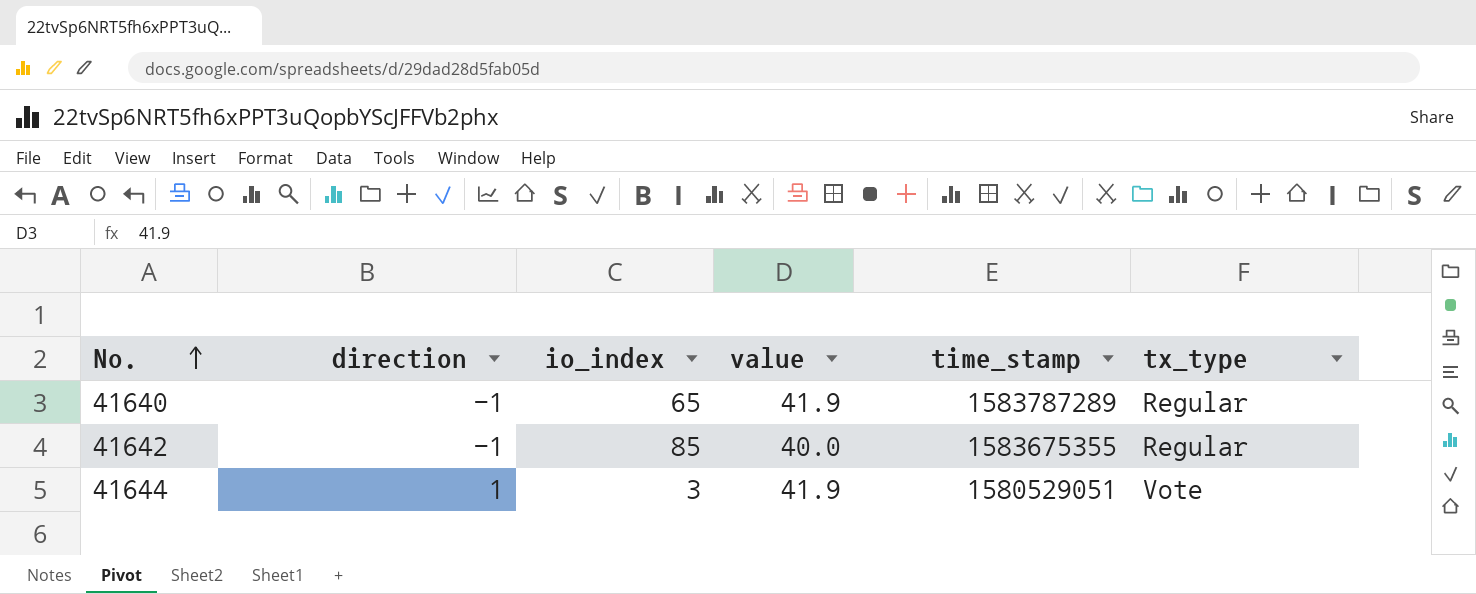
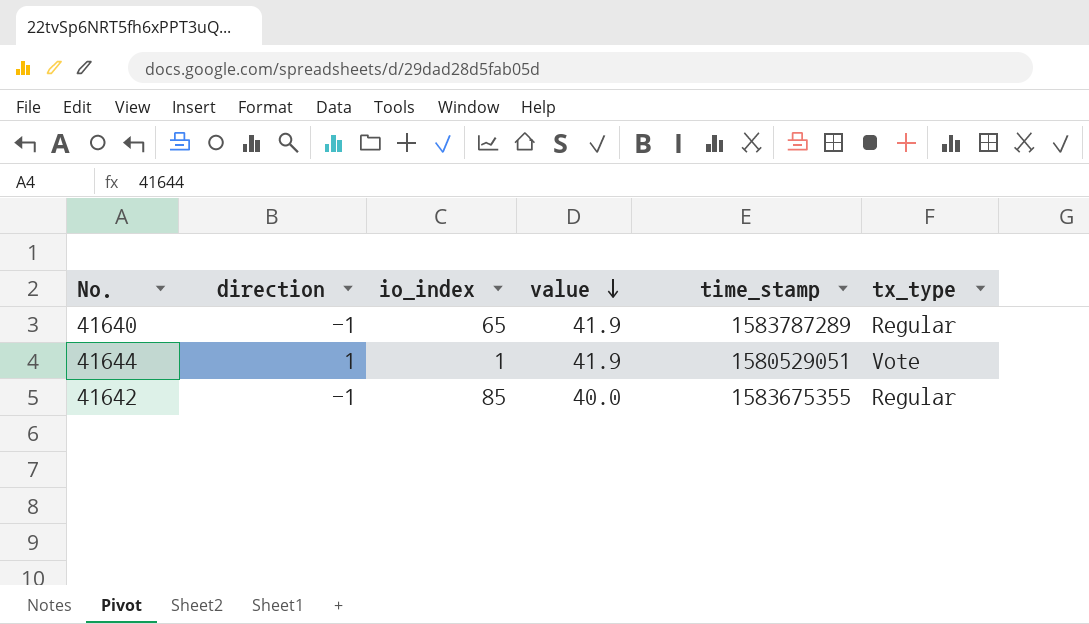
row order: No. ascending -> value descending
41644 | io_index: 3 -> 1

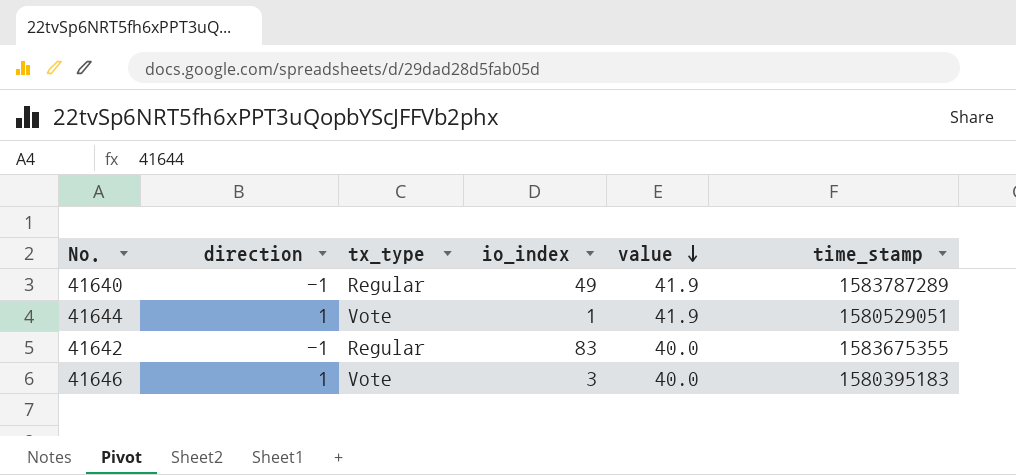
column tx_type | position: 6 -> 3
41640 | io_index: 65 -> 49
41642 | io_index: 85 -> 83
row 41646: none -> 1 | Vote | 3 | 40.0 | 1580395183

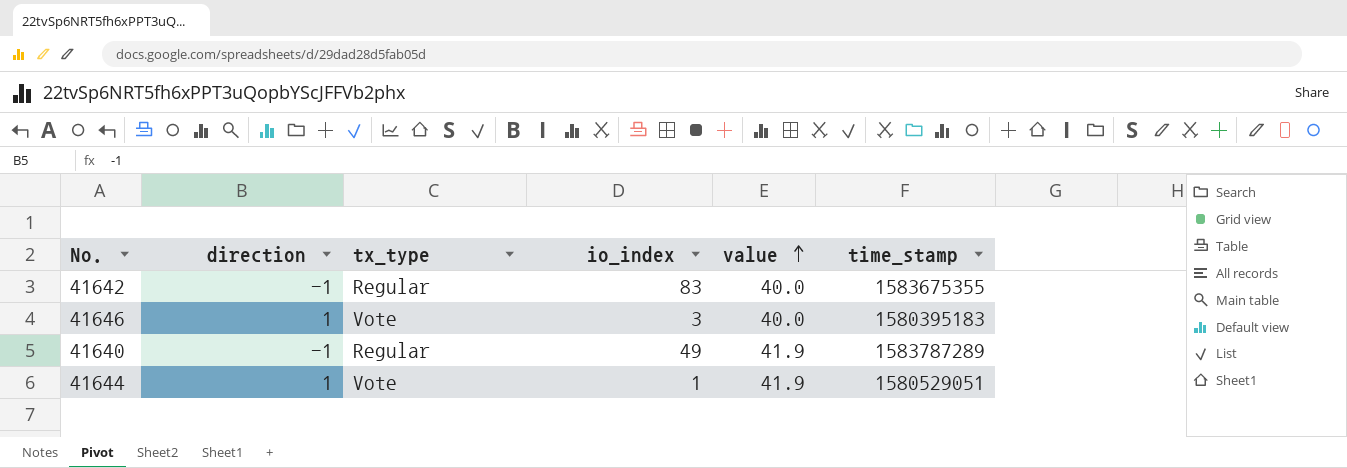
row order: value descending -> value ascending

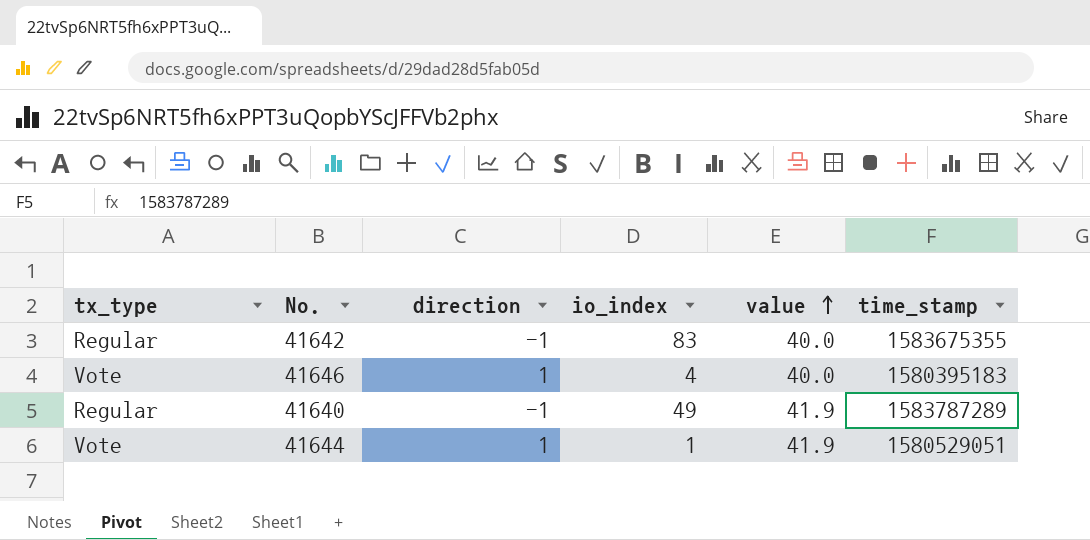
column tx_type | position: 3 -> 1
41646 | io_index: 3 -> 4

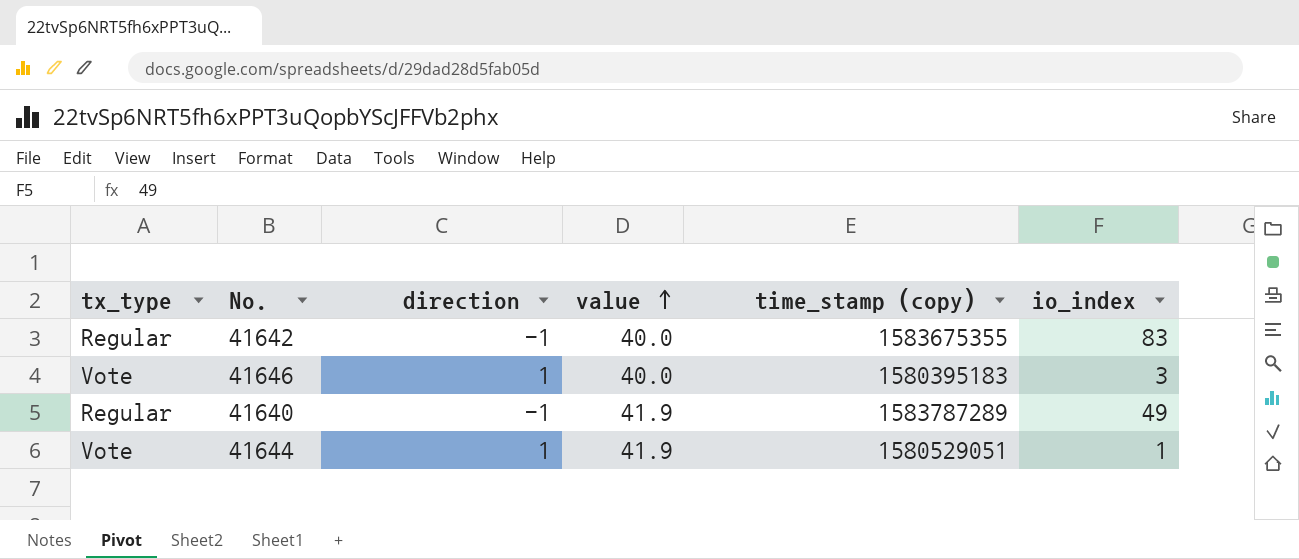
column name: time_stamp -> time_stamp (copy)
column io_index | position: 4 -> 6
41646 | io_index: 4 -> 3

